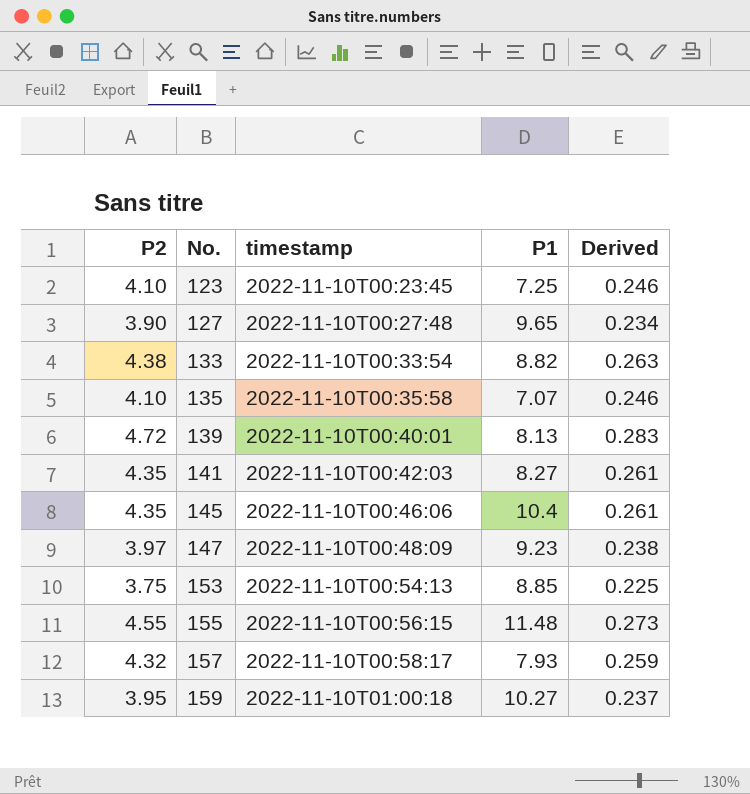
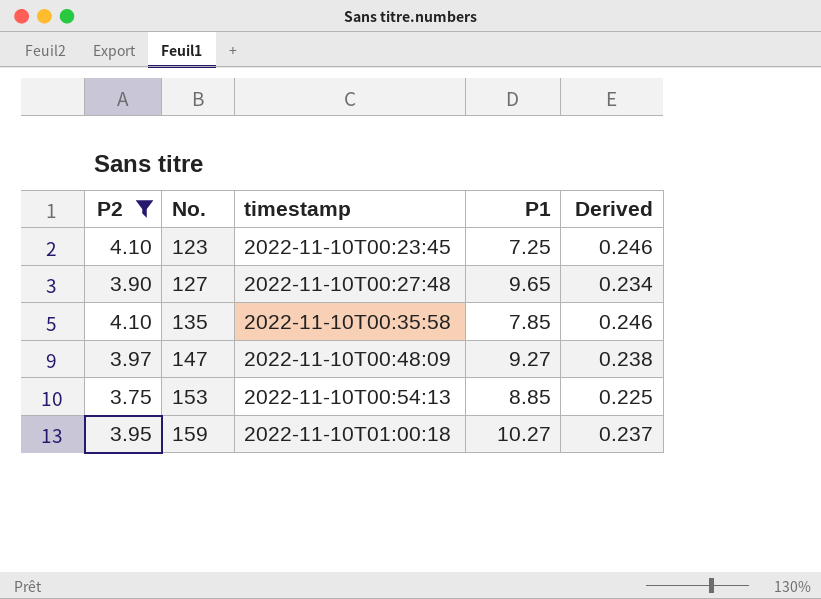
filter: none -> P2 <= 4.10
135 | P1: 7.07 -> 7.85
147 | P1: 9.23 -> 9.27

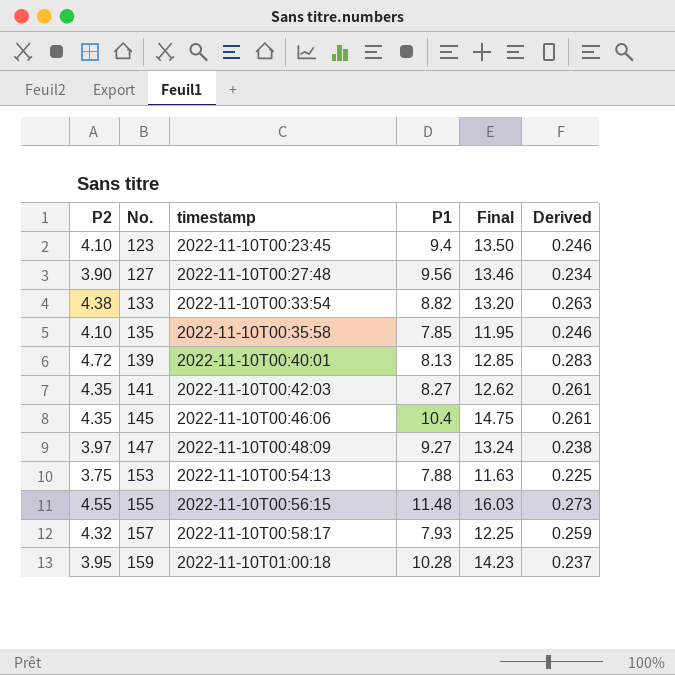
filter: P2 <= 4.10 -> none
column Final | formula: none -> [P2] + [P1]
123 | P1: 7.25 -> 9.4
127 | P1: 9.65 -> 9.56
153 | P1: 8.85 -> 7.88
159 | P1: 10.27 -> 10.28

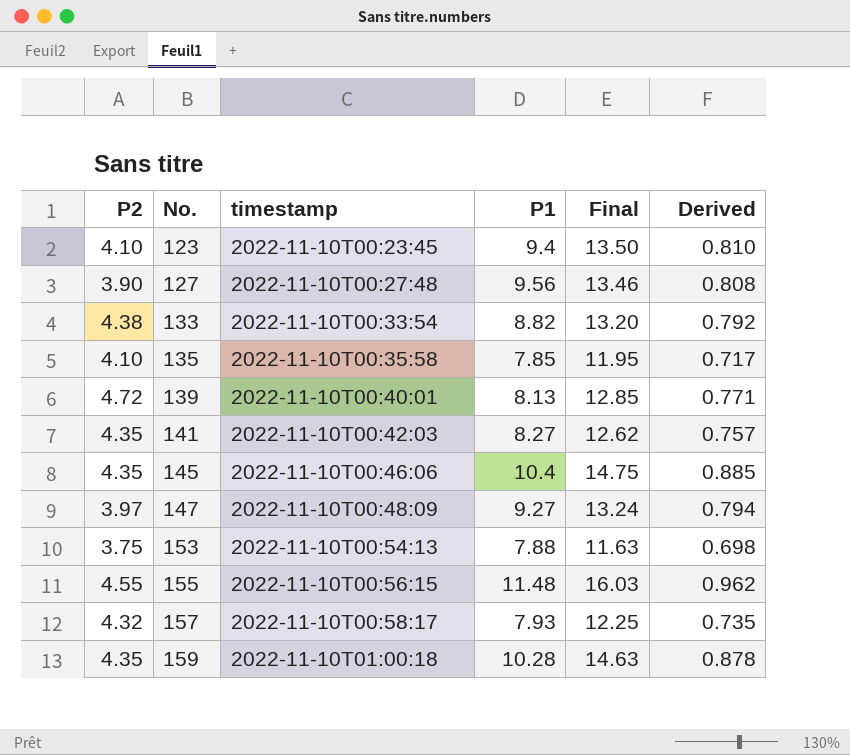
column Derived | formula: [P2] * 0.06 -> [Final] * 0.06
159 | P2: 3.95 -> 4.35
159 | Final: 14.23 -> 14.63

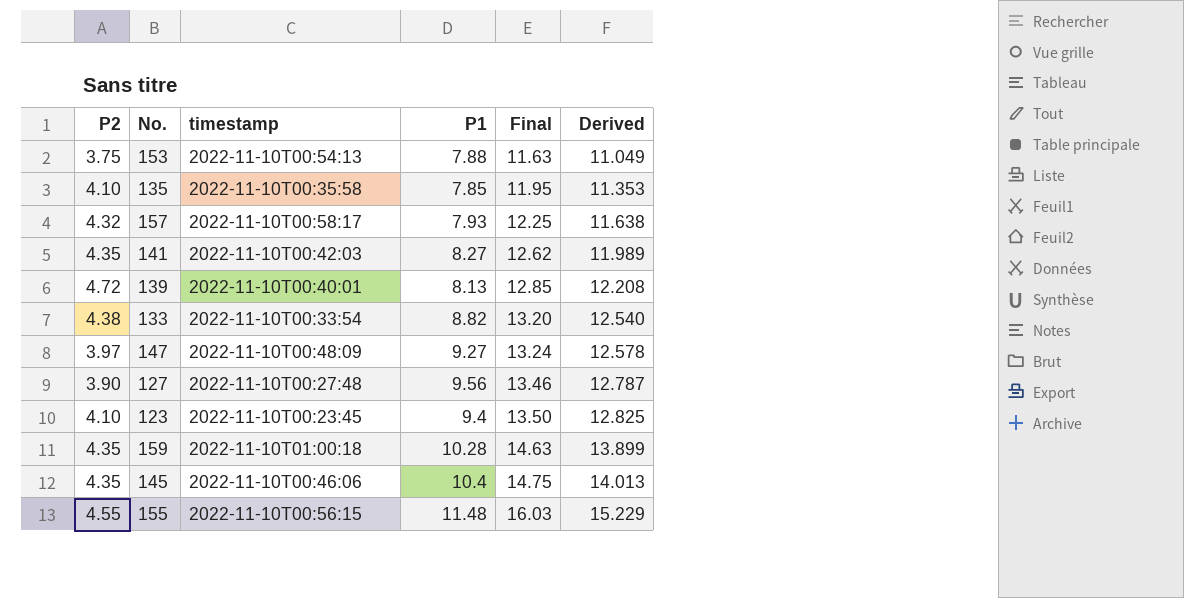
row order: No. ascending -> Final ascending
column Derived | formula: [Final] * 0.06 -> [Final] * 0.95

